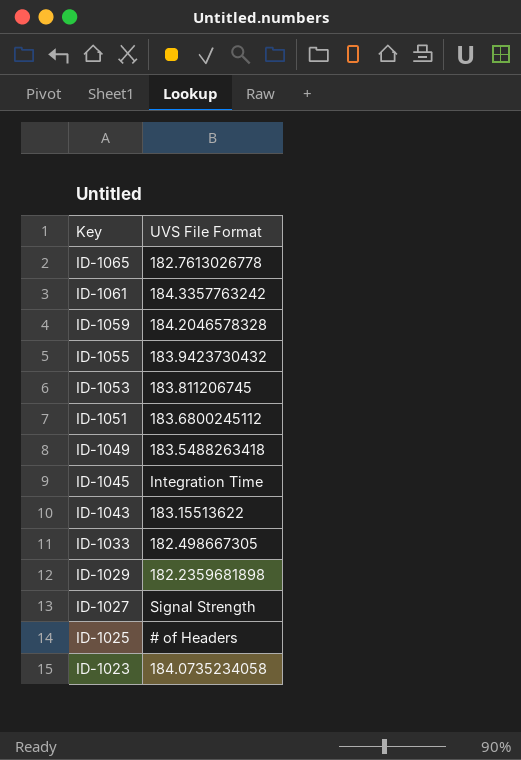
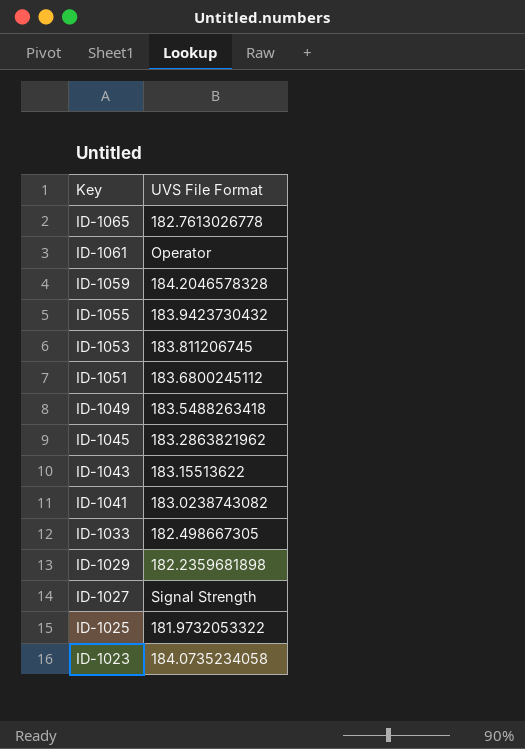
ID-1061 | UVS File Format: 184.3357763242 -> Operator
ID-1045 | UVS File Format: Integration Time -> 183.2863821962
row ID-1041: none -> 183.0238743082
ID-1025 | UVS File Format: # of Headers -> 181.9732053322

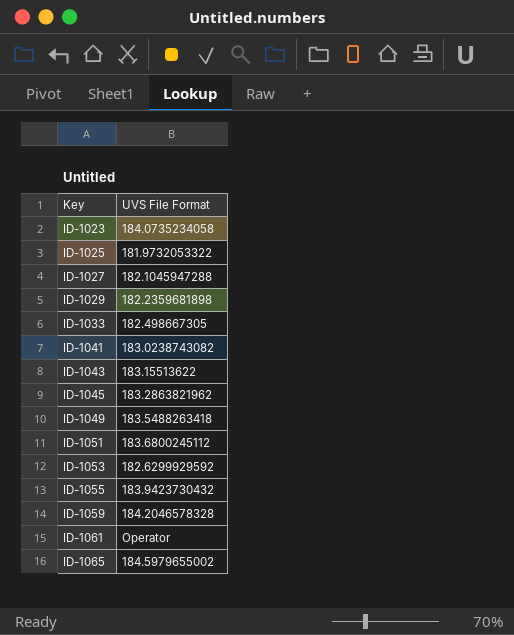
row order: Key descending -> Key ascending
ID-1027 | UVS File Format: Signal Strength -> 182.1045947288
ID-1053 | UVS File Format: 183.811206745 -> 182.6299929592
ID-1065 | UVS File Format: 182.7613026778 -> 184.5979655002

